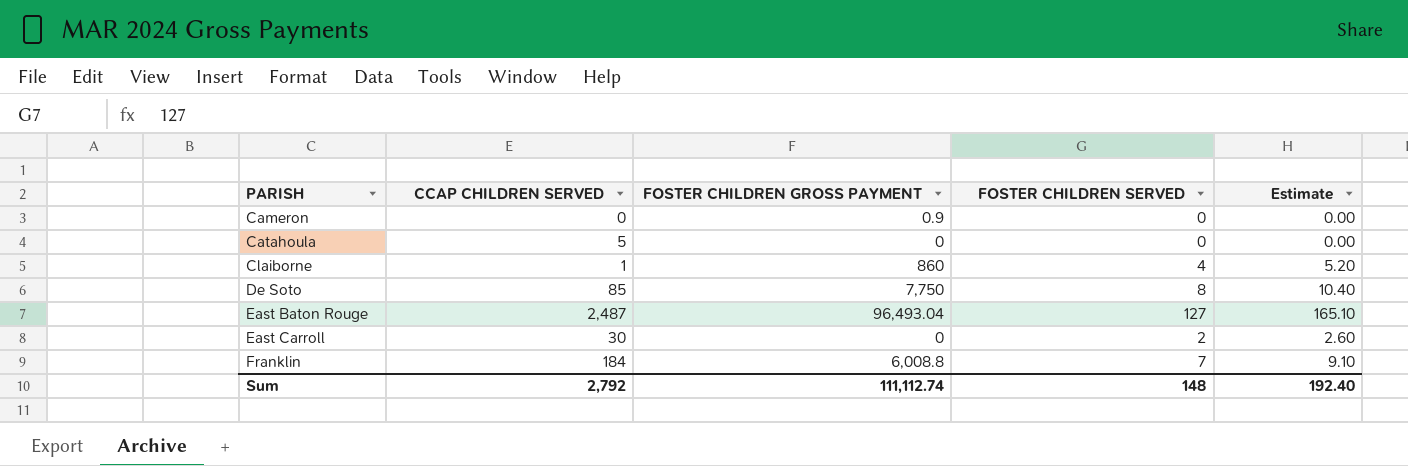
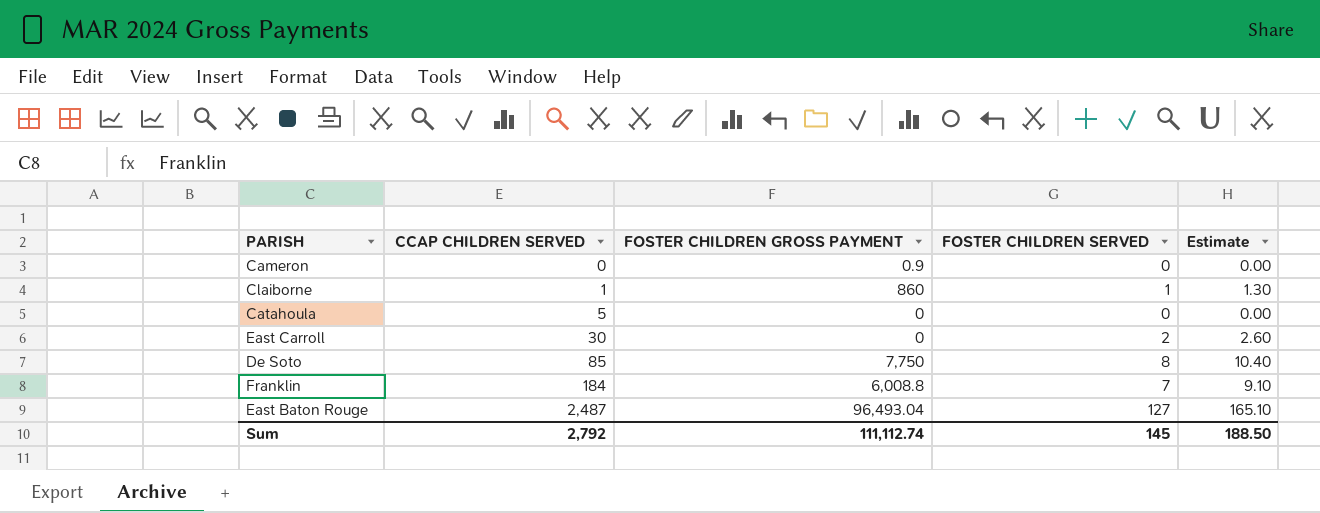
row order: PARISH ascending -> CCAP CHILDREN SERVED ascending
Claiborne | FOSTER CHILDREN SERVED: 4 -> 1
Claiborne | Estimate: 5.20 -> 1.30
Sum | FOSTER CHILDREN SERVED: 148 -> 145
Sum | Estimate: 192.40 -> 188.50

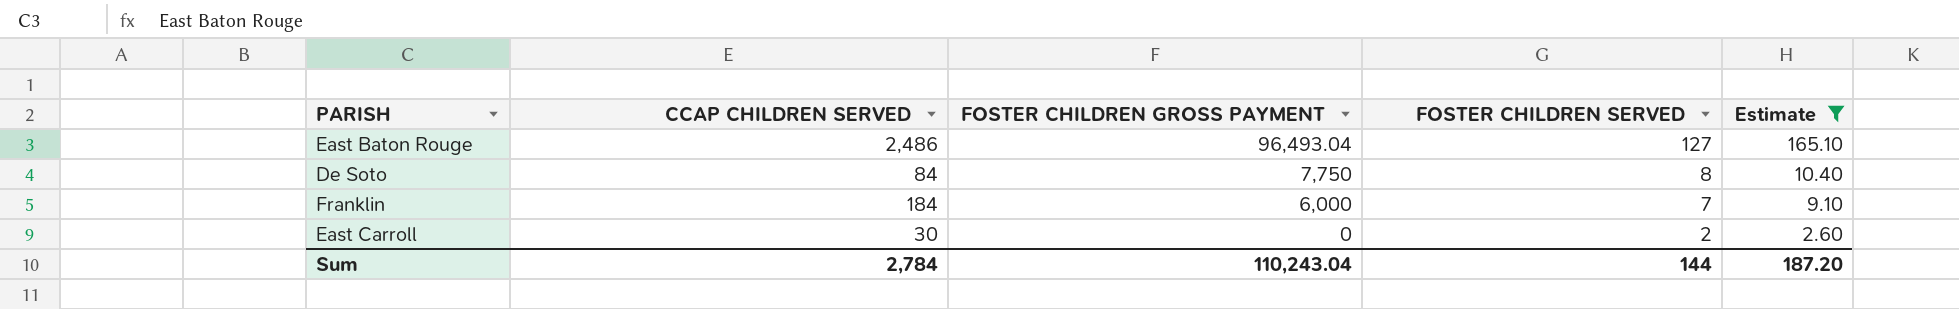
filter: none -> Estimate >= 2.60
row order: CCAP CHILDREN SERVED ascending -> FOSTER CHILDREN GROSS PAYMENT descending
East Baton Rouge | CCAP CHILDREN SERVED: 2,487 -> 2,486
De Soto | CCAP CHILDREN SERVED: 85 -> 84
Franklin | FOSTER CHILDREN GROSS PAYMENT: 6,008.8 -> 6,000
Sum | CCAP CHILDREN SERVED: 2,792 -> 2,784
Sum | FOSTER CHILDREN GROSS PAYMENT: 111,112.74 -> 110,243.04
Sum | FOSTER CHILDREN SERVED: 145 -> 144
Sum | Estimate: 188.50 -> 187.20

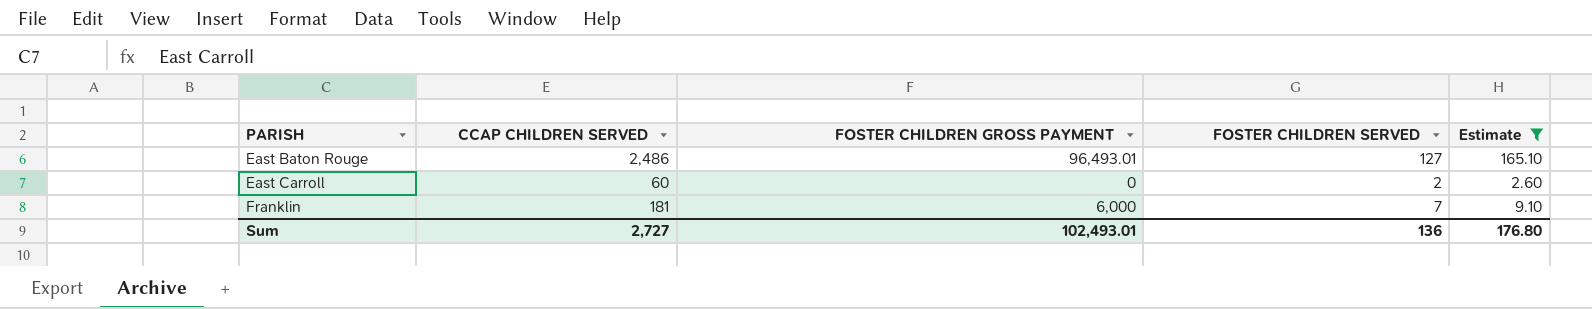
row order: FOSTER CHILDREN GROSS PAYMENT descending -> PARISH ascending
row De Soto: 84 | 7,750 | 8 | 10.40 -> none
East Baton Rouge | FOSTER CHILDREN GROSS PAYMENT: 96,493.04 -> 96,493.01
East Carroll | CCAP CHILDREN SERVED: 30 -> 60
Franklin | CCAP CHILDREN SERVED: 184 -> 181
Sum | CCAP CHILDREN SERVED: 2,784 -> 2,727
Sum | FOSTER CHILDREN GROSS PAYMENT: 110,243.04 -> 102,493.01
Sum | FOSTER CHILDREN SERVED: 144 -> 136
Sum | Estimate: 187.20 -> 176.80

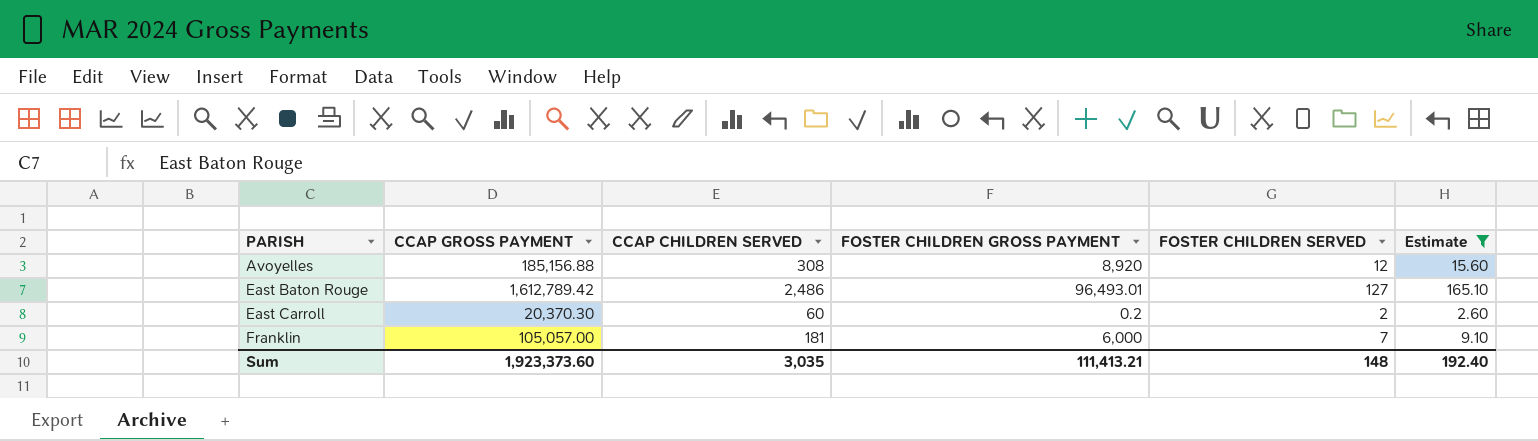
column CCAP GROSS PAYMENT | position: none -> 2
row Avoyelles: none -> 185,156.88 | 308 | 8,920 | 12 | 15.60
East Carroll | FOSTER CHILDREN GROSS PAYMENT: 0 -> 0.2
Sum | CCAP CHILDREN SERVED: 2,727 -> 3,035
Sum | FOSTER CHILDREN GROSS PAYMENT: 102,493.01 -> 111,413.21
Sum | FOSTER CHILDREN SERVED: 136 -> 148
Sum | Estimate: 176.80 -> 192.40

